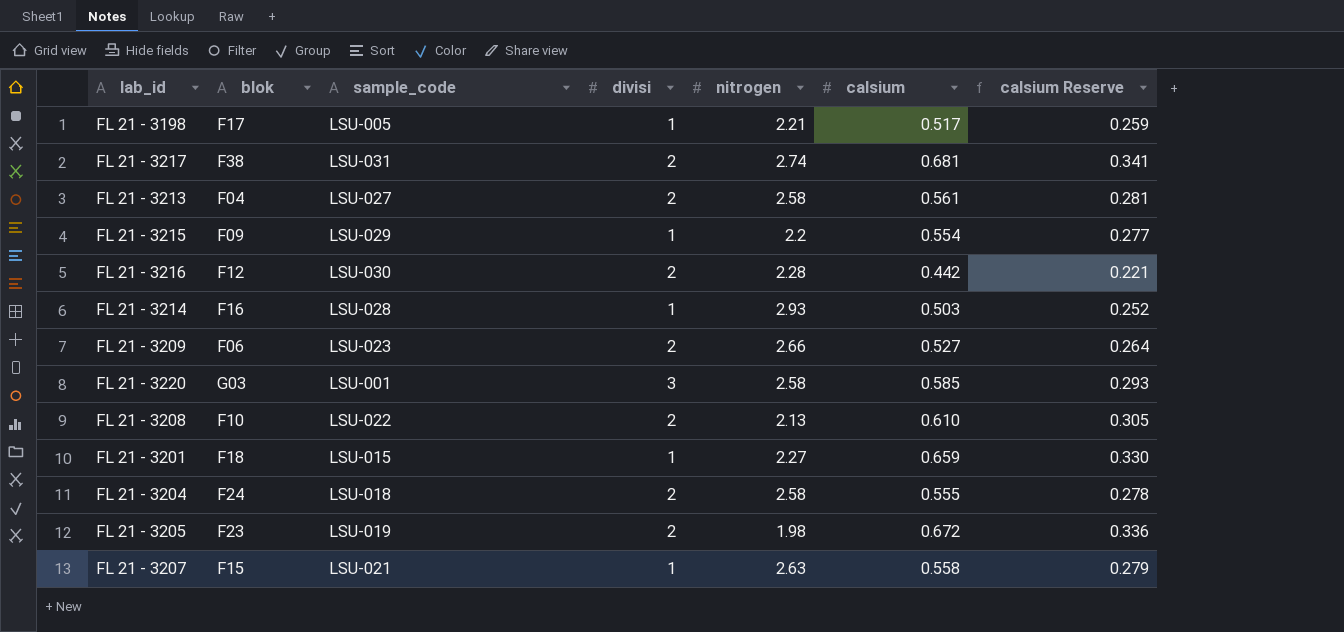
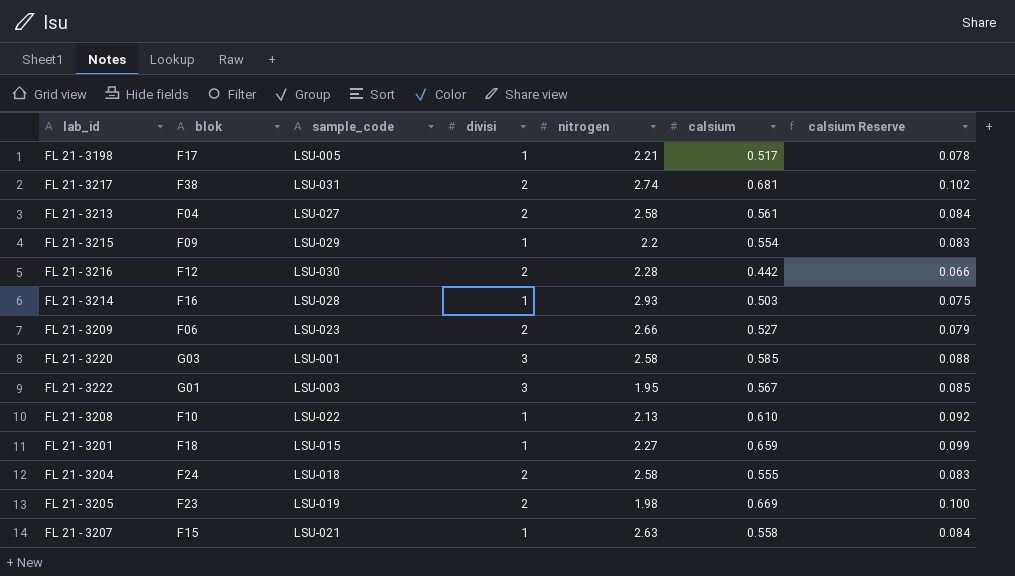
column calsium Reserve | formula: [calsium] * 0.5 -> [calsium] * 0.15
row FL 21 - 3222: none -> G01 | LSU-003 | 3 | 1.95 | 0.567 | 0.085
FL 21 - 3208 | divisi: 2 -> 1
FL 21 - 3205 | calsium: 0.672 -> 0.669

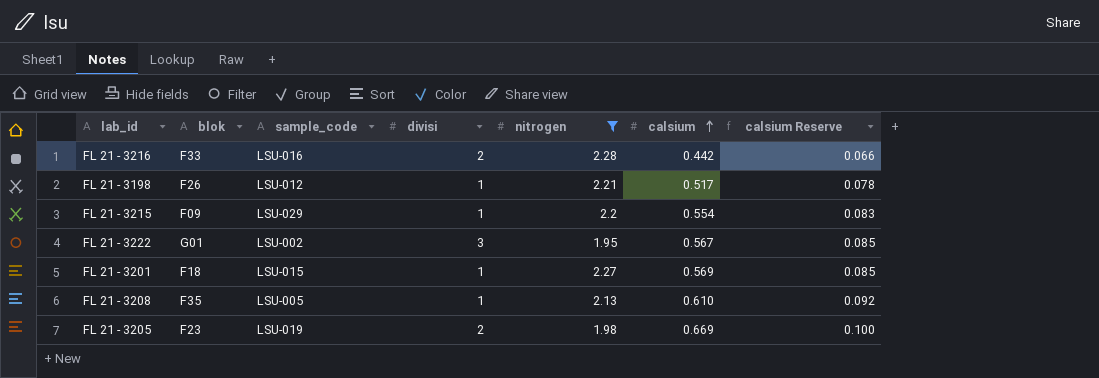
filter: none -> nitrogen <= 2.28
row order: none -> calsium ascending
FL 21 - 3216 | blok: F12 -> F33
FL 21 - 3216 | sample_code: LSU-030 -> LSU-016
FL 21 - 3198 | blok: F17 -> F26
FL 21 - 3198 | sample_code: LSU-005 -> LSU-012
FL 21 - 3222 | sample_code: LSU-003 -> LSU-002
FL 21 - 3201 | calsium: 0.659 -> 0.569
FL 21 - 3201 | calsium Reserve: 0.099 -> 0.085
FL 21 - 3208 | blok: F10 -> F35
FL 21 - 3208 | sample_code: LSU-022 -> LSU-005

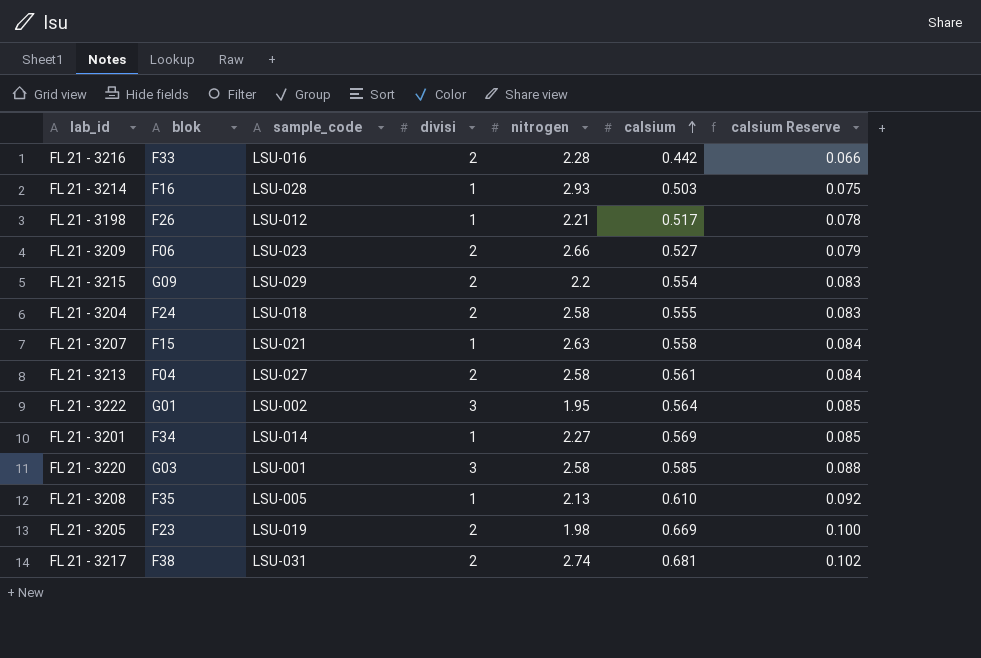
filter: nitrogen <= 2.28 -> none
FL 21 - 3215 | blok: F09 -> G09
FL 21 - 3215 | divisi: 1 -> 2
FL 21 - 3222 | calsium: 0.567 -> 0.564
FL 21 - 3201 | blok: F18 -> F34
FL 21 - 3201 | sample_code: LSU-015 -> LSU-014

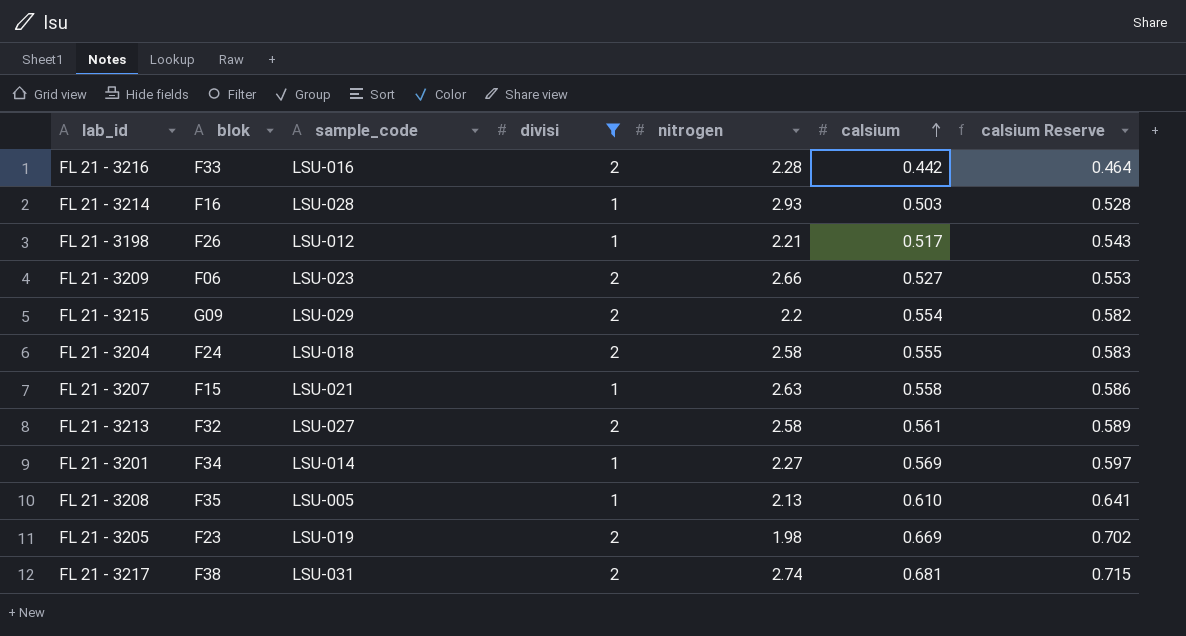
filter: none -> divisi != 3
column calsium Reserve | formula: [calsium] * 0.15 -> [calsium] * 1.05
FL 21 - 3213 | blok: F04 -> F32

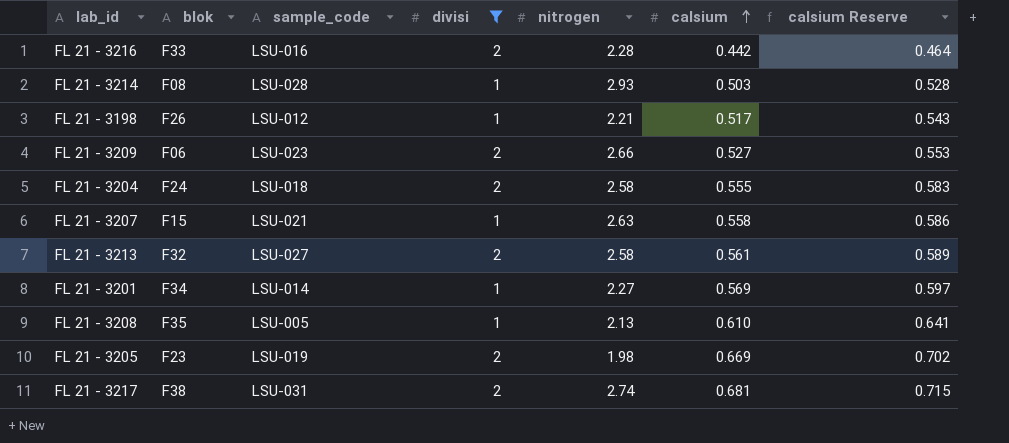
row FL 21 - 3215: G09 | LSU-029 | 2 | 2.2 | 0.554 | 0.582 -> none
FL 21 - 3214 | blok: F16 -> F08

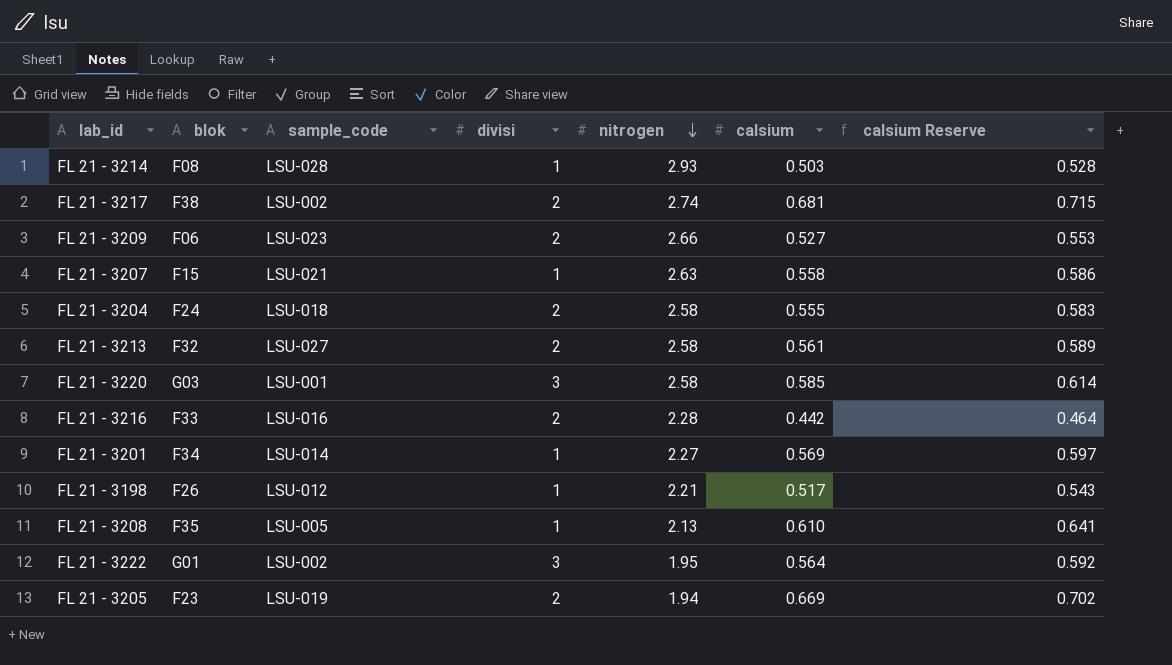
filter: divisi != 3 -> none
row order: calsium ascending -> nitrogen descending
FL 21 - 3217 | sample_code: LSU-031 -> LSU-002
FL 21 - 3205 | nitrogen: 1.98 -> 1.94

